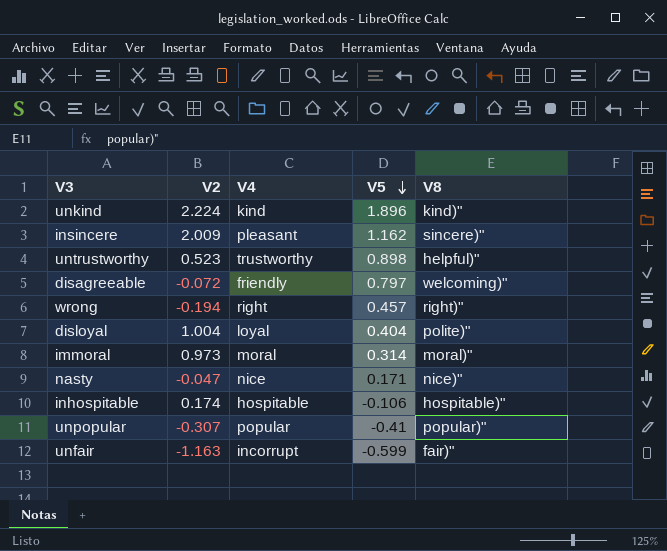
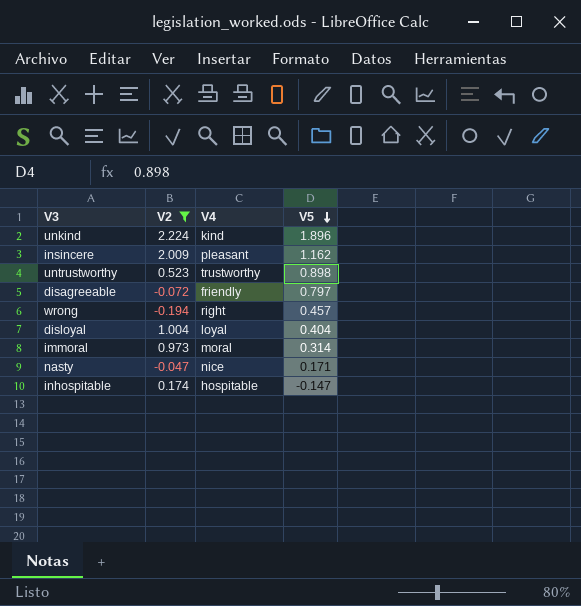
filter: none -> V2 >= -0.194
column V8 | position: 5 -> none
inhospitable | V5: -0.106 -> -0.147

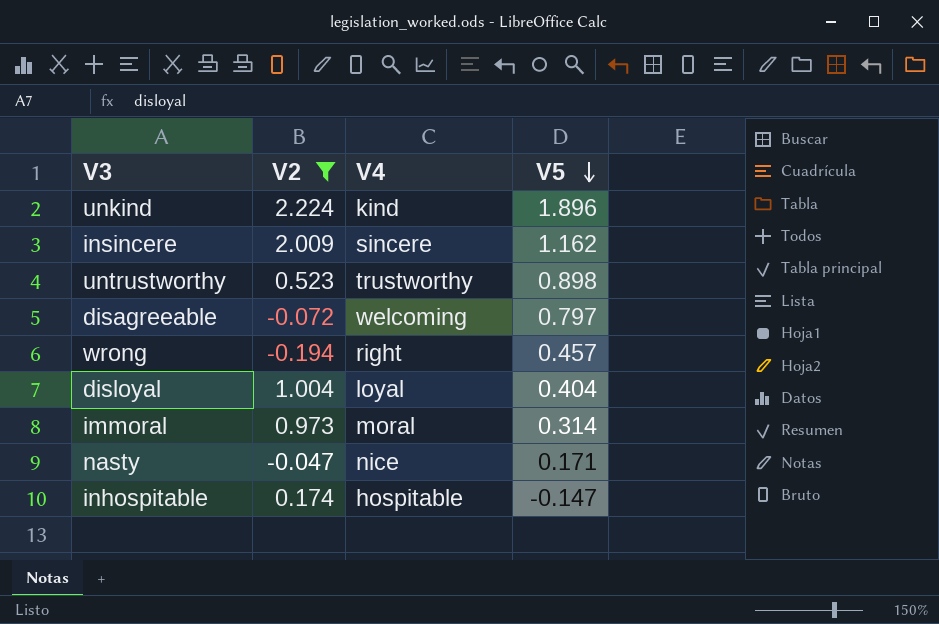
insincere | V4: pleasant -> sincere
disagreeable | V4: friendly -> welcoming

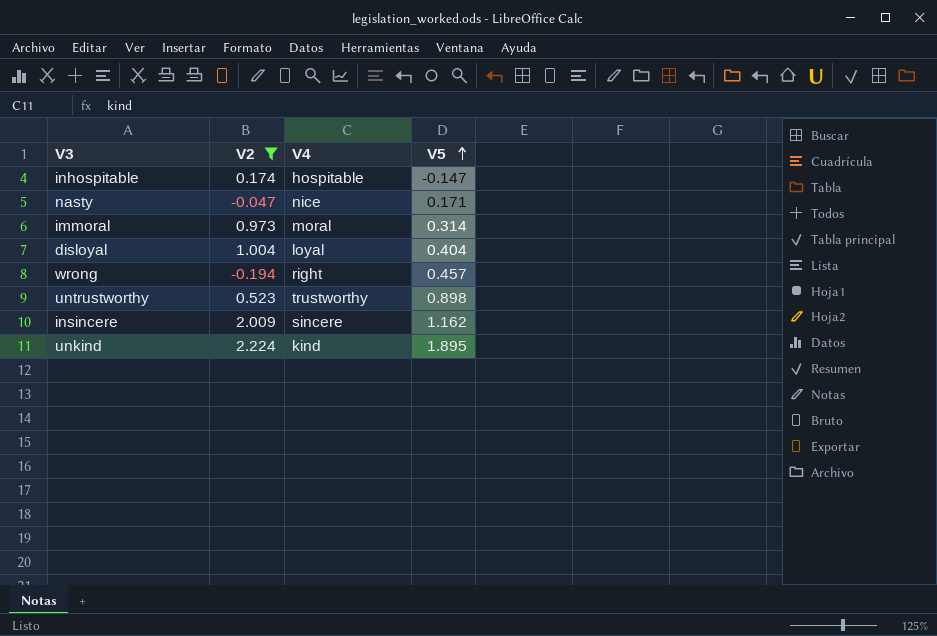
row order: V5 descending -> V5 ascending
row disagreeable: -0.072 | welcoming | 0.797 -> none
unkind | V5: 1.896 -> 1.895

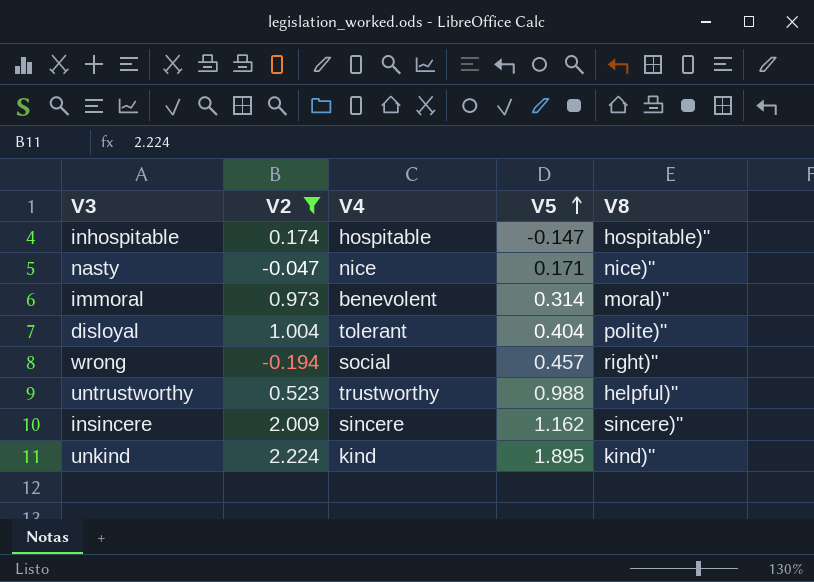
column V8 | position: none -> 5
immoral | V4: moral -> benevolent
disloyal | V4: loyal -> tolerant
wrong | V4: right -> social
untrustworthy | V5: 0.898 -> 0.988

